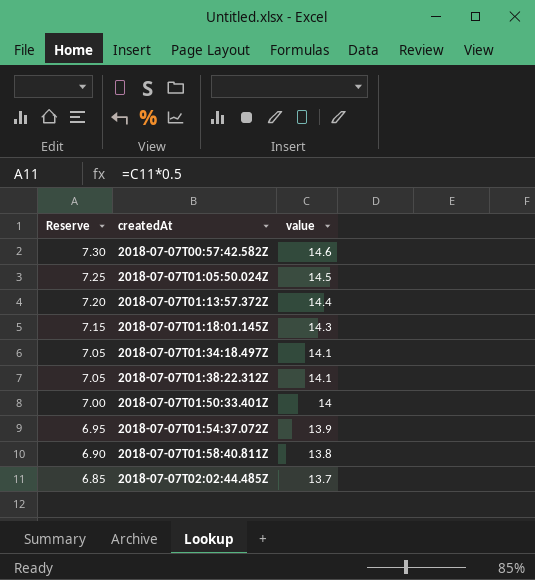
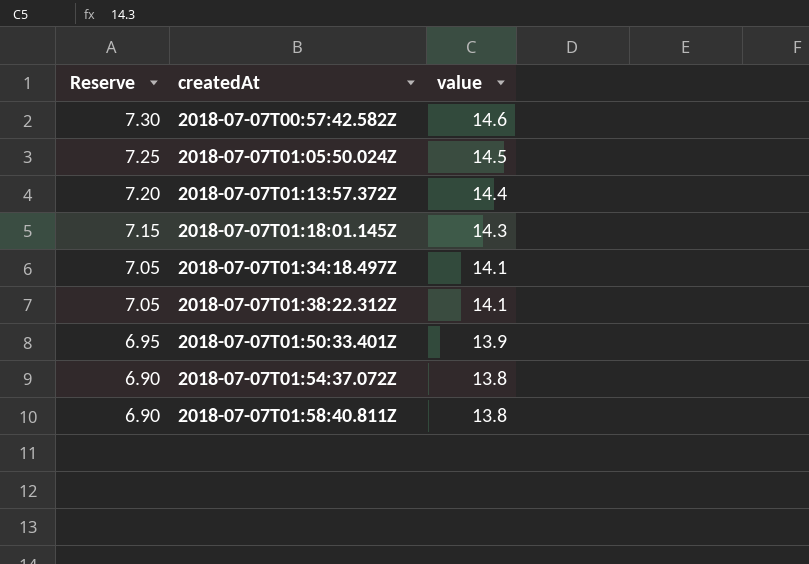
row 2018-07-07T02:02:44.485Z: 6.85 | 13.7 -> none
2018-07-07T01:50:33.401Z | Reserve: 7.00 -> 6.95
2018-07-07T01:50:33.401Z | value: 14 -> 13.9
2018-07-07T01:54:37.072Z | Reserve: 6.95 -> 6.90
2018-07-07T01:54:37.072Z | value: 13.9 -> 13.8

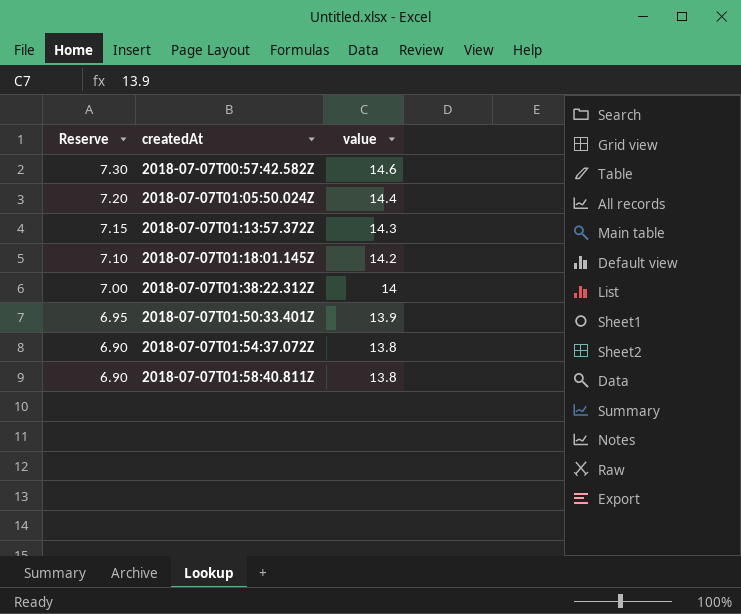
row 2018-07-07T01:34:18.497Z: 7.05 | 14.1 -> none
2018-07-07T01:05:50.024Z | Reserve: 7.25 -> 7.20
2018-07-07T01:05:50.024Z | value: 14.5 -> 14.4
2018-07-07T01:13:57.372Z | Reserve: 7.20 -> 7.15
2018-07-07T01:13:57.372Z | value: 14.4 -> 14.3
2018-07-07T01:18:01.145Z | Reserve: 7.15 -> 7.10
2018-07-07T01:18:01.145Z | value: 14.3 -> 14.2
2018-07-07T01:38:22.312Z | Reserve: 7.05 -> 7.00
2018-07-07T01:38:22.312Z | value: 14.1 -> 14

